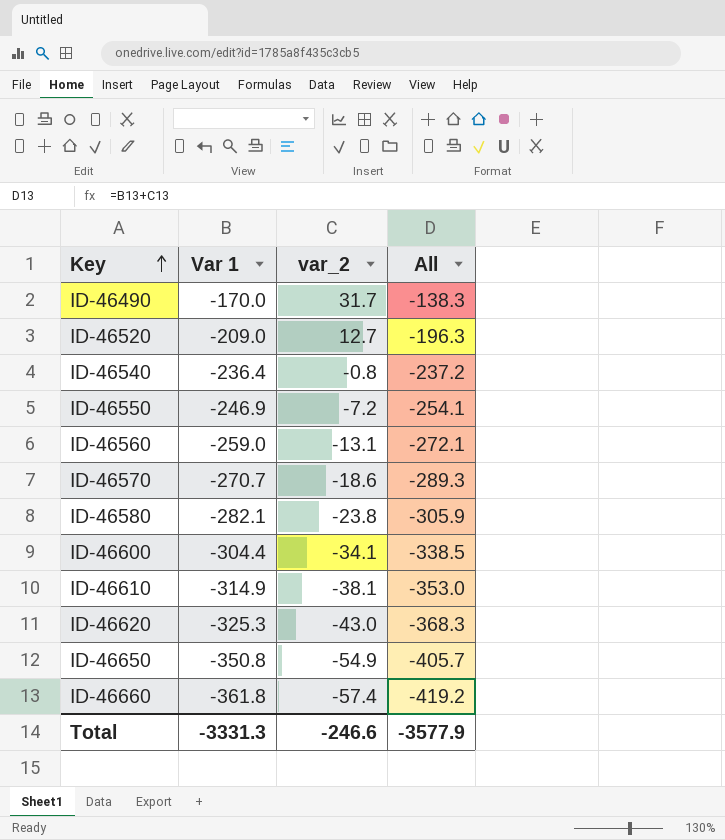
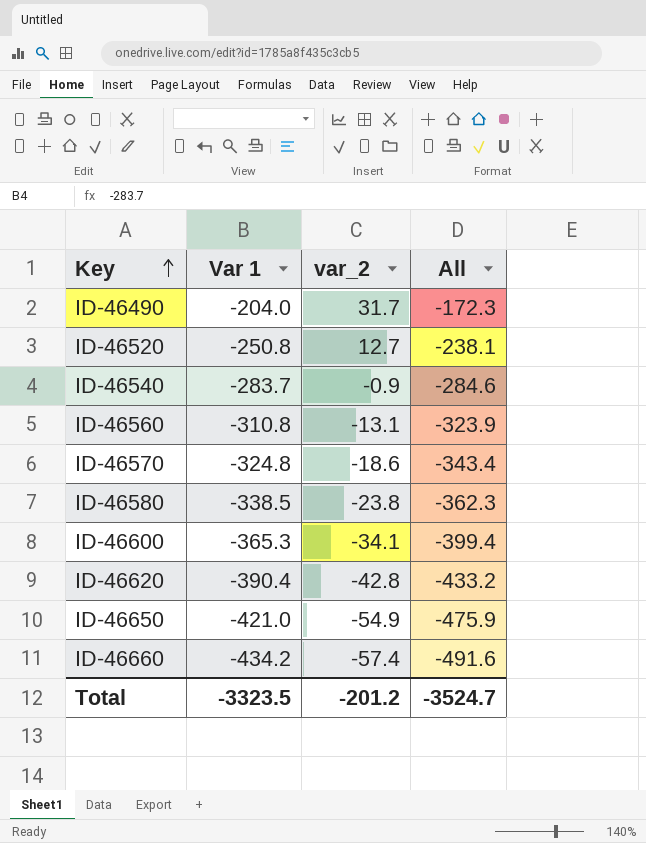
row ID-46550: -246.9 | -7.2 | -254.1 -> none
row ID-46610: -314.9 | -38.1 | -353.0 -> none
ID-46490 | Var 1: -170.0 -> -204.0
ID-46490 | All: -138.3 -> -172.3
ID-46520 | Var 1: -209.0 -> -250.8
ID-46520 | All: -196.3 -> -238.1
ID-46540 | Var 1: -236.4 -> -283.7
ID-46540 | var_2: -0.8 -> -0.9
ID-46540 | All: -237.2 -> -284.6
ID-46560 | Var 1: -259.0 -> -310.8
ID-46560 | All: -272.1 -> -323.9
ID-46570 | Var 1: -270.7 -> -324.8
ID-46570 | All: -289.3 -> -343.4
ID-46580 | Var 1: -282.1 -> -338.5
ID-46580 | All: -305.9 -> -362.3
ID-46600 | Var 1: -304.4 -> -365.3
ID-46600 | All: -338.5 -> -399.4
ID-46620 | Var 1: -325.3 -> -390.4
ID-46620 | var_2: -43.0 -> -42.8
ID-46620 | All: -368.3 -> -433.2
ID-46650 | Var 1: -350.8 -> -421.0
ID-46650 | All: -405.7 -> -475.9
ID-46660 | Var 1: -361.8 -> -434.2
ID-46660 | All: -419.2 -> -491.6
Total | Var 1: -3331.3 -> -3323.5
Total | var_2: -246.6 -> -201.2
Total | All: -3577.9 -> -3524.7

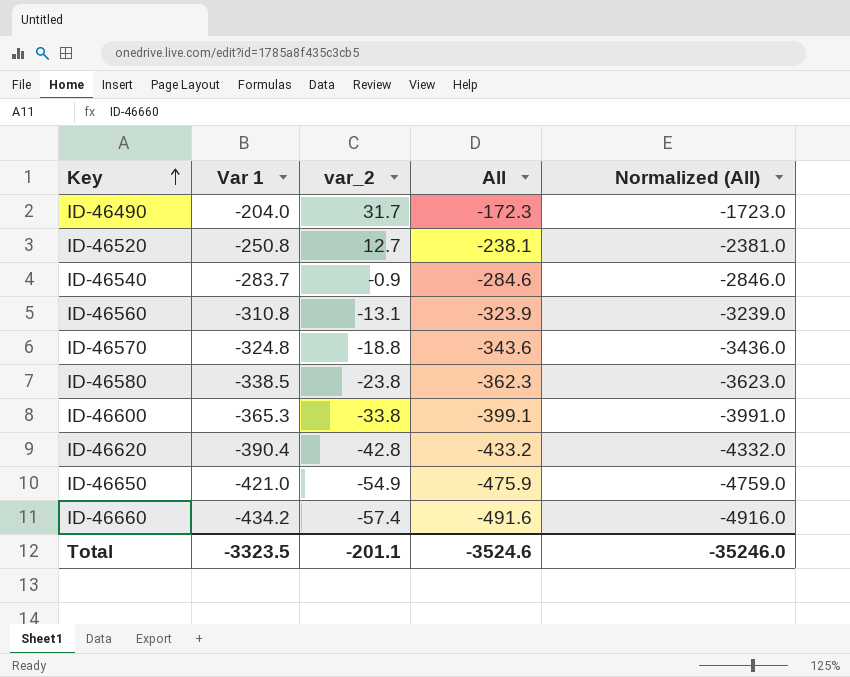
column Normalized (All) | formula: none -> [All] * 10
ID-46570 | var_2: -18.6 -> -18.8
ID-46570 | All: -343.4 -> -343.6
ID-46600 | var_2: -34.1 -> -33.8
ID-46600 | All: -399.4 -> -399.1
Total | var_2: -201.2 -> -201.1
Total | All: -3524.7 -> -3524.6

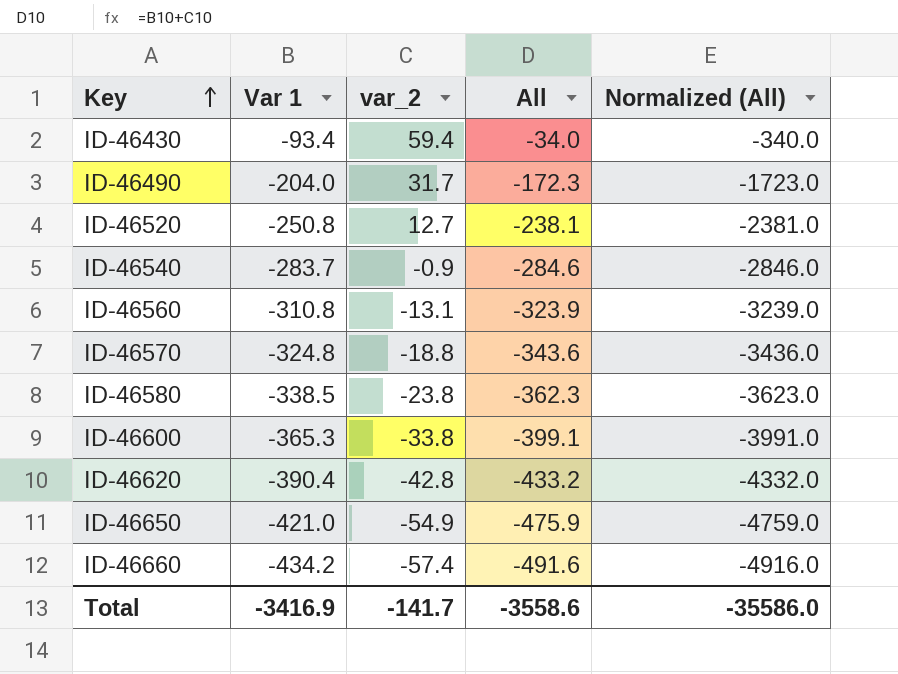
row ID-46430: none -> -93.4 | 59.4 | -34.0 | -340.0
Total | Var 1: -3323.5 -> -3416.9
Total | var_2: -201.1 -> -141.7
Total | All: -3524.6 -> -3558.6
Total | Normalized (All): -35246.0 -> -35586.0

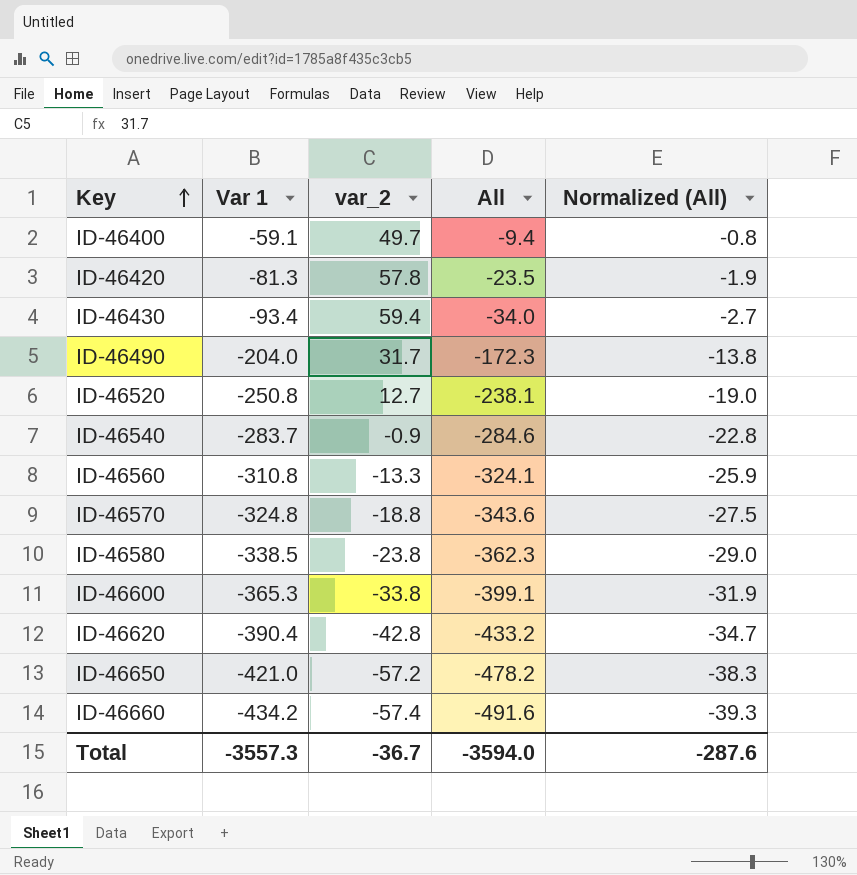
column Normalized (All) | formula: [All] * 10 -> [All] * 0.08
row ID-46400: none -> -59.1 | 49.7 | -9.4 | -0.8
row ID-46420: none -> -81.3 | 57.8 | -23.5 | -1.9
ID-46560 | var_2: -13.1 -> -13.3
ID-46560 | All: -323.9 -> -324.1
ID-46650 | var_2: -54.9 -> -57.2
ID-46650 | All: -475.9 -> -478.2
Total | Var 1: -3416.9 -> -3557.3
Total | var_2: -141.7 -> -36.7
Total | All: -3558.6 -> -3594.0
Total | Normalized (All): -35586.0 -> -287.6

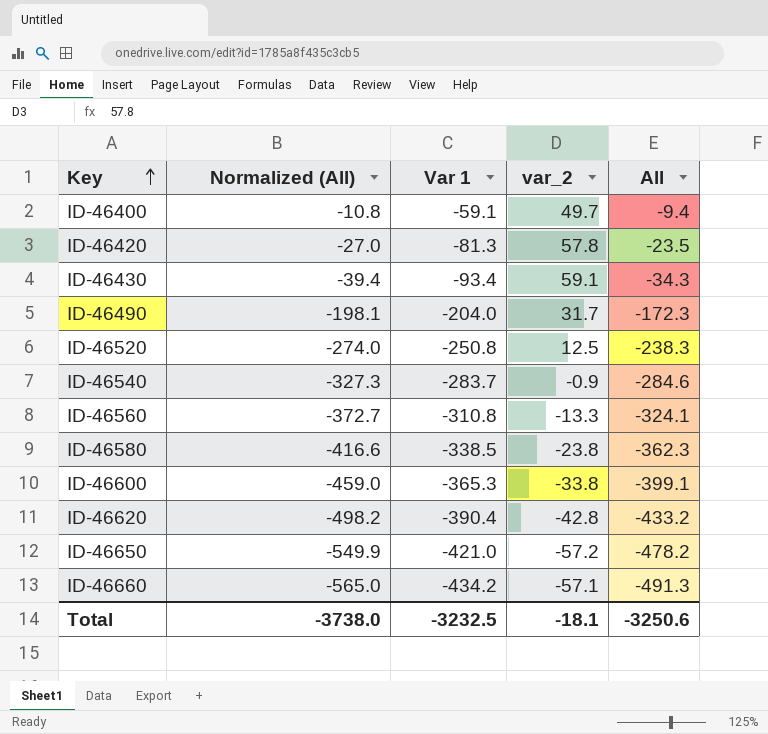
column Normalized (All) | formula: [All] * 0.08 -> [All] * 1.15
column Normalized (All) | position: 5 -> 2
row ID-46570: -324.8 | -18.8 | -343.6 | -27.5 -> none
ID-46430 | var_2: 59.4 -> 59.1
ID-46430 | All: -34.0 -> -34.3
ID-46520 | var_2: 12.7 -> 12.5
ID-46520 | All: -238.1 -> -238.3
ID-46660 | var_2: -57.4 -> -57.1
ID-46660 | All: -491.6 -> -491.3
Total | Normalized (All): -287.6 -> -3738.0
Total | Var 1: -3557.3 -> -3232.5
Total | var_2: -36.7 -> -18.1
Total | All: -3594.0 -> -3250.6

